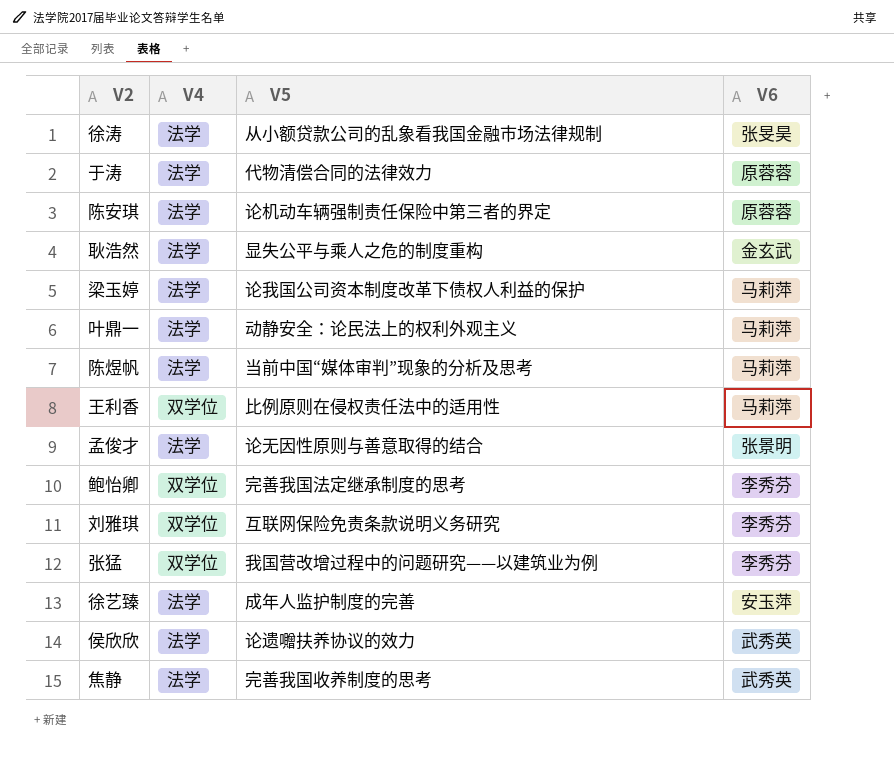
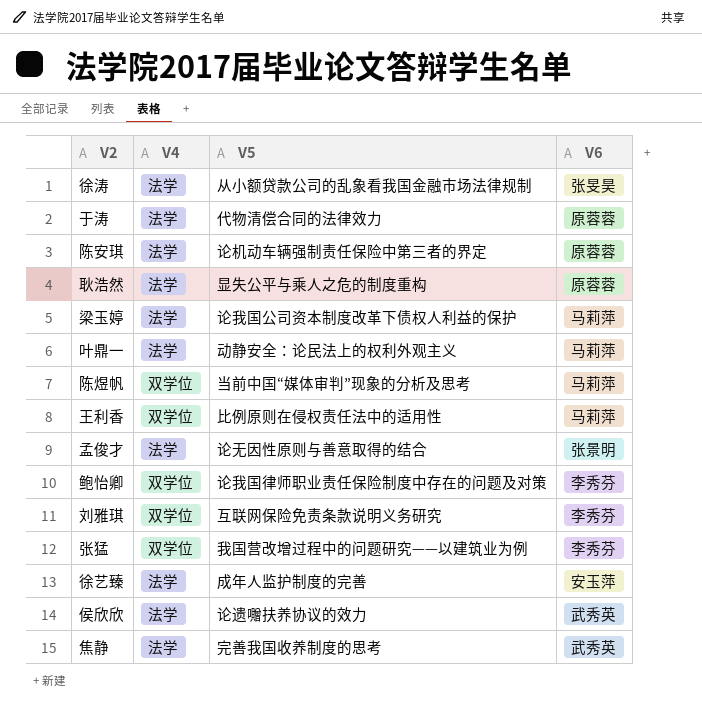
耿浩然 | V6: 金玄武 -> 原蓉蓉
陈煜帆 | V4: 法学 -> 双学位
鲍怡卿 | V5: 完善我国法定继承制度的思考 -> 论我国律师职业责任保险制度中存在的问题及对策

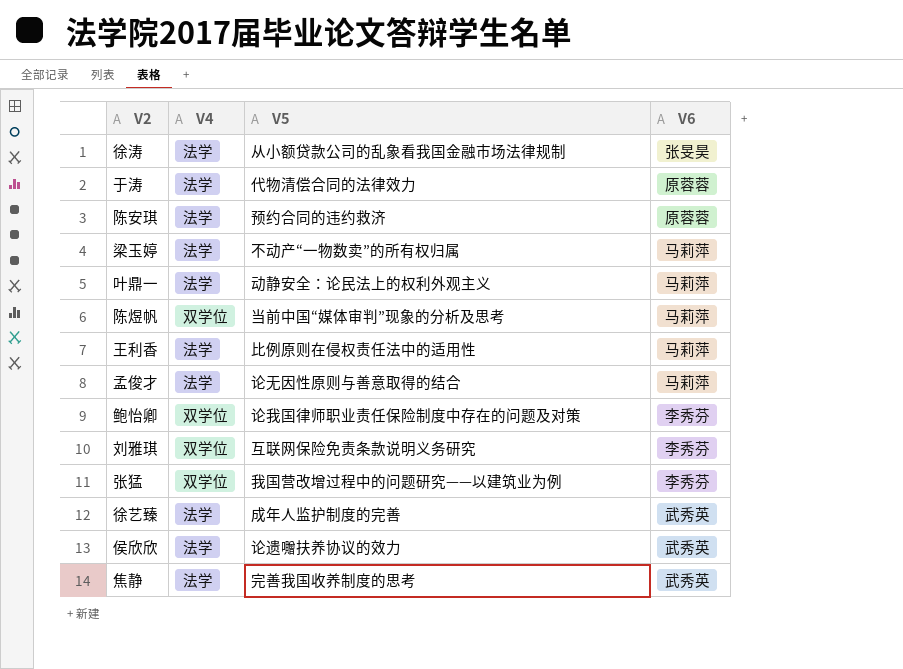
row 耿浩然: 法学 | 显失公平与乘人之危的制度重构 | 原蓉蓉 -> none
陈安琪 | V5: 论机动车辆强制责任保险中第三者的界定 -> 预约合同的违约救济
梁玉婷 | V5: 论我国公司资本制度改革下债权人利益的保护 -> 不动产“一物数卖”的所有权归属
王利香 | V4: 双学位 -> 法学
孟俊才 | V6: 张景明 -> 马莉萍
徐艺臻 | V6: 安玉萍 -> 武秀英

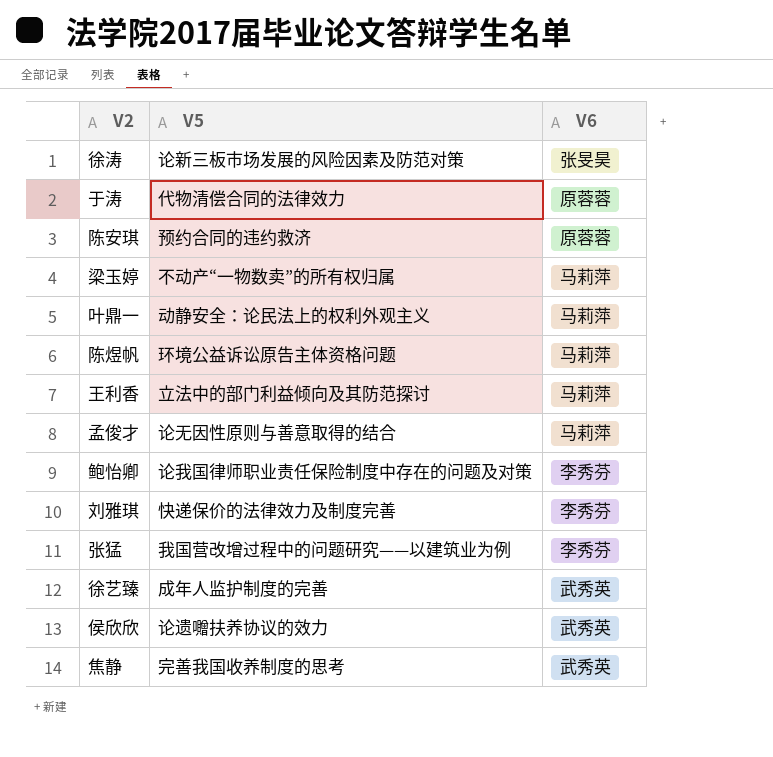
column V4 | position: 2 -> none
徐涛 | V5: 从小额贷款公司的乱象看我国金融市场法律规制 -> 论新三板市场发展的风险因素及防范对策
陈煜帆 | V5: 当前中国“媒体审判”现象的分析及思考 -> 环境公益诉讼原告主体资格问题
王利香 | V5: 比例原则在侵权责任法中的适用性 -> 立法中的部门利益倾向及其防范探讨
刘雅琪 | V5: 互联网保险免责条款说明义务研究 -> 快递保价的法律效力及制度完善

